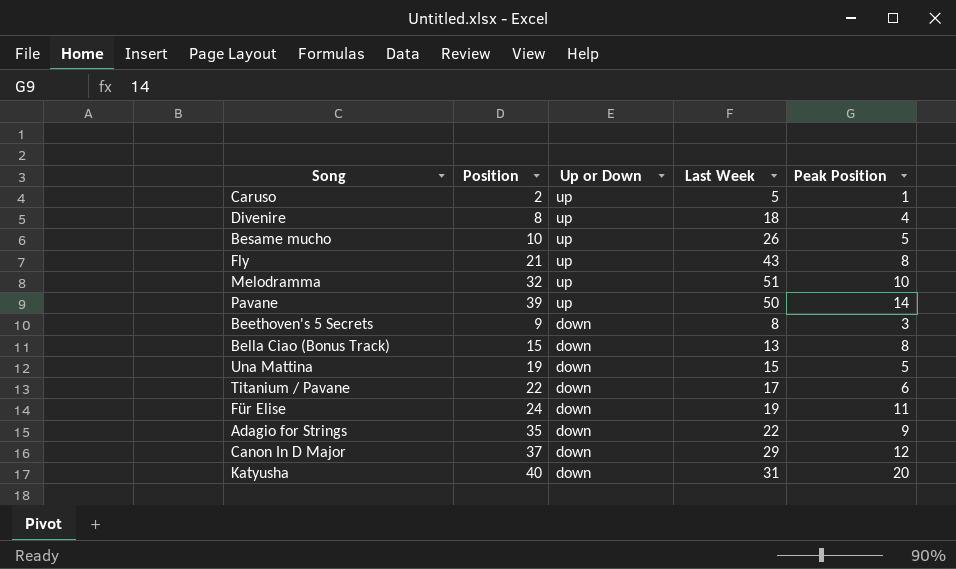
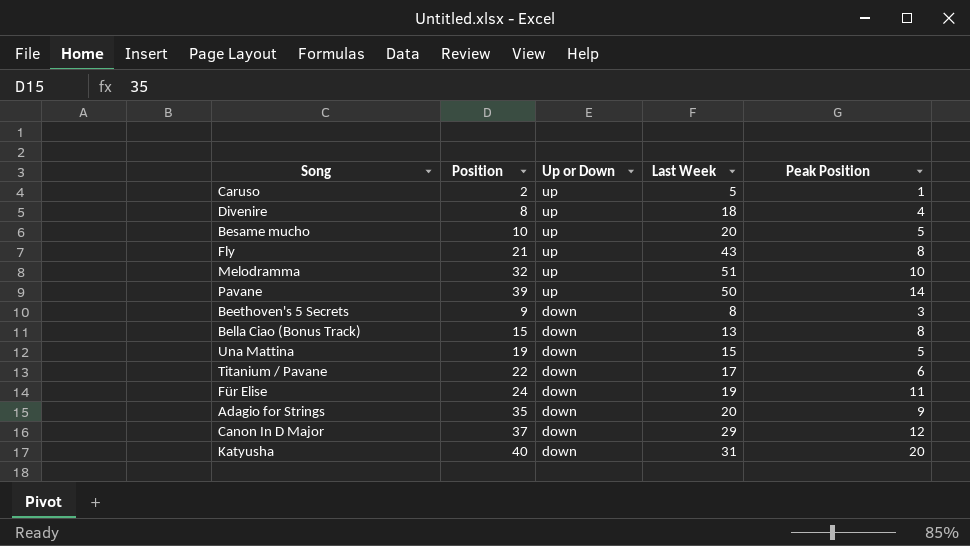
Besame mucho | Last Week: 26 -> 20
Adagio for Strings | Last Week: 22 -> 20

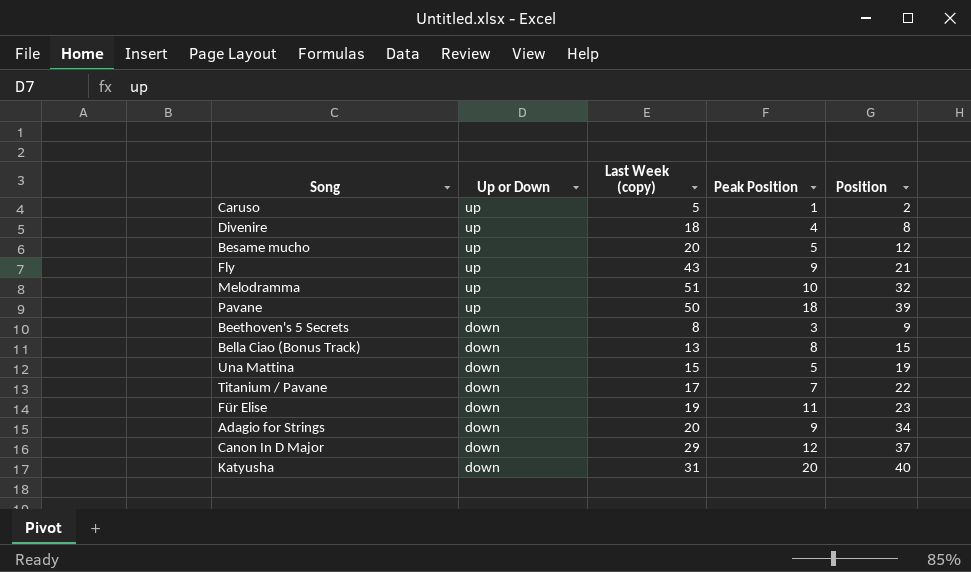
column name: Last Week -> Last Week (copy)
column Position | position: 2 -> 5
Besame mucho | Position: 10 -> 12
Fly | Peak Position: 8 -> 9
Pavane | Peak Position: 14 -> 18
Titanium / Pavane | Peak Position: 6 -> 7
Für Elise | Position: 24 -> 23
Adagio for Strings | Position: 35 -> 34

